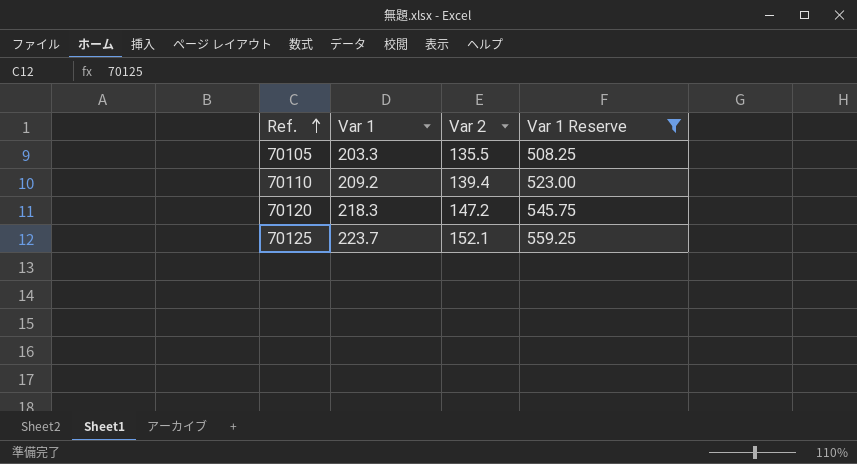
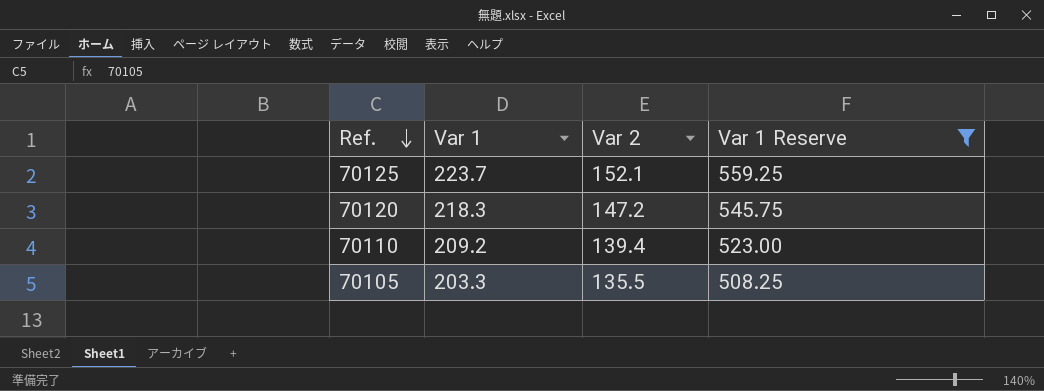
row order: Ref. ascending -> Ref. descending

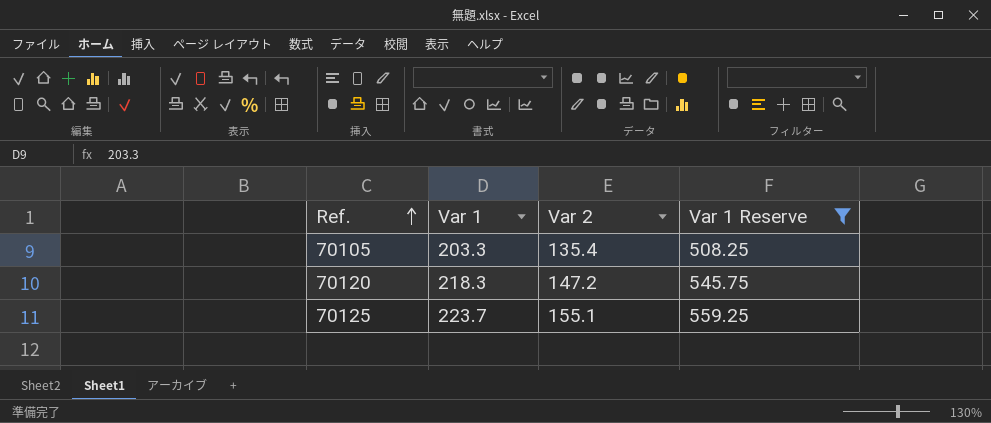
row order: Ref. descending -> Ref. ascending
row 70110: 209.2 | 139.4 | 523.00 -> none
70105 | Var 2: 135.5 -> 135.4
70125 | Var 2: 152.1 -> 155.1

